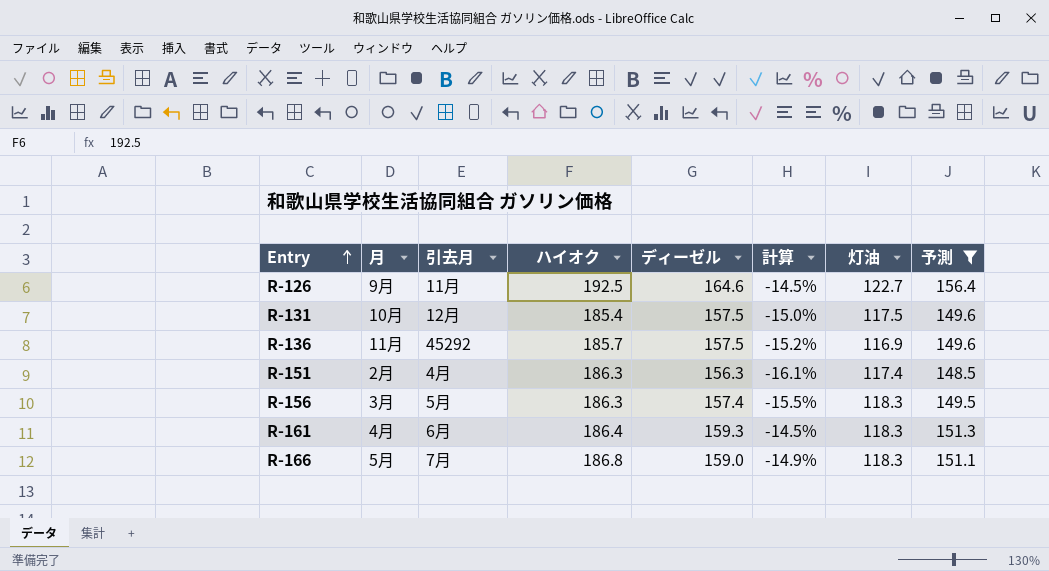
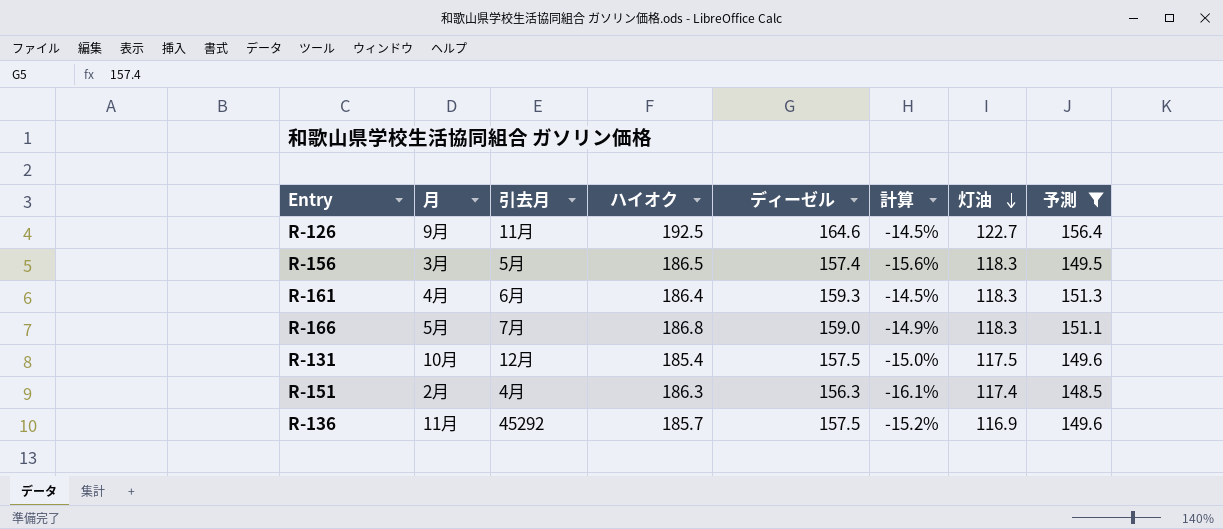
row order: Entry ascending -> 灯油 descending
R-156 | ハイオク: 186.3 -> 186.5
R-156 | 計算: -15.5% -> -15.6%

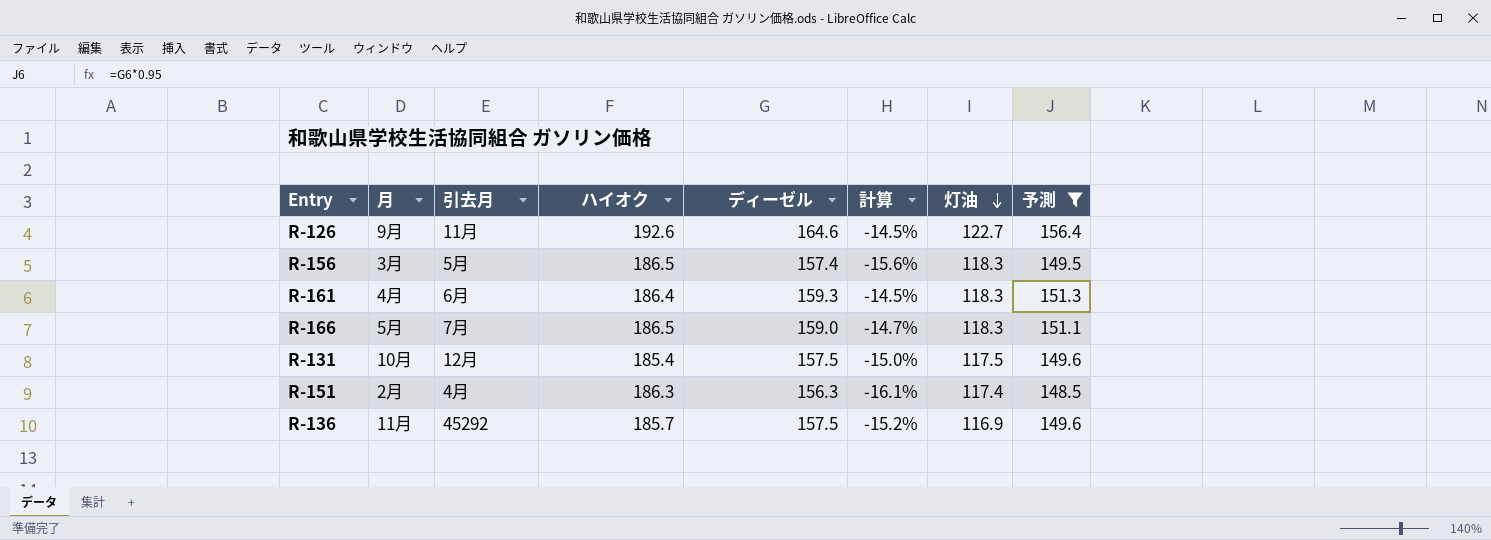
R-126 | ハイオク: 192.5 -> 192.6
R-166 | ハイオク: 186.8 -> 186.5
R-166 | 計算: -14.9% -> -14.7%

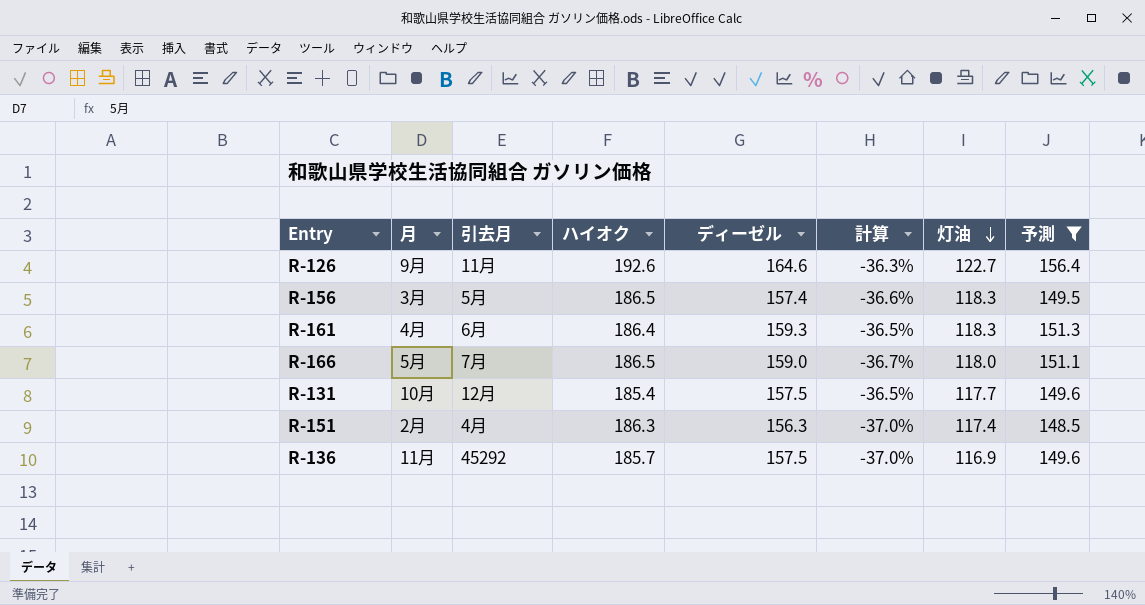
column 計算 | formula: ([ディーゼル] - [ハイオク]) / [ハイオク] -> ([灯油] - [ハイオク]) / [ハイオク]
R-166 | 灯油: 118.3 -> 118.0
R-131 | 灯油: 117.5 -> 117.7

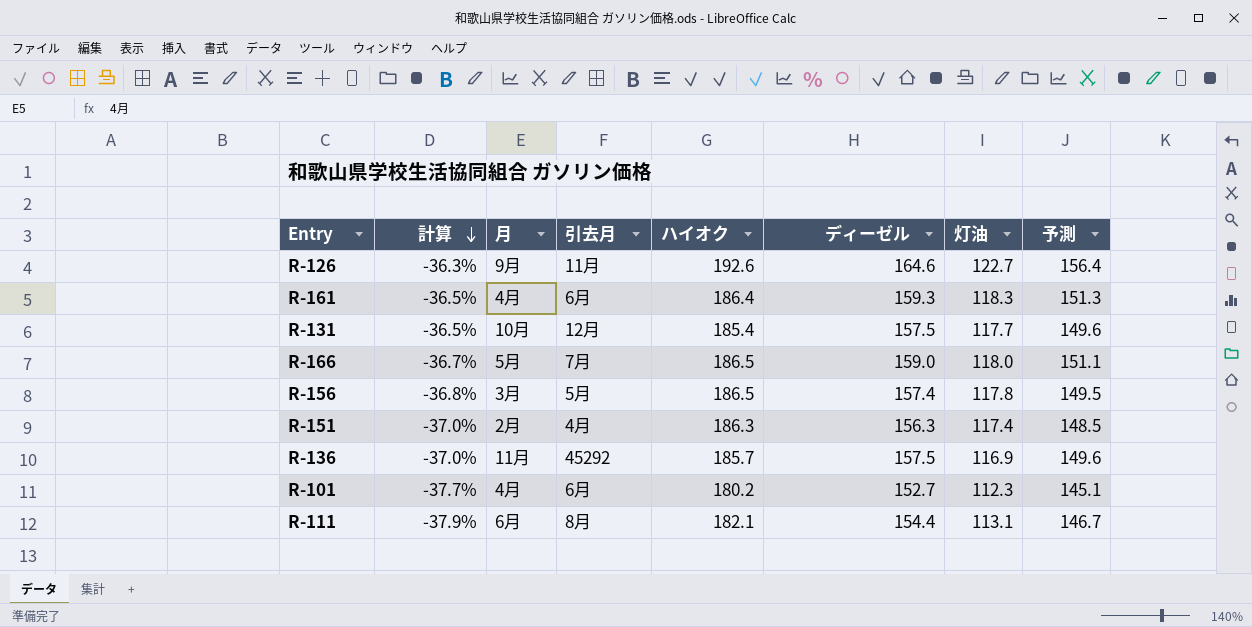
filter: 予測 >= 148.5 -> none
row order: 灯油 descending -> 計算 descending
column 計算 | position: 6 -> 2
R-156 | 計算: -36.6% -> -36.8%
R-156 | 灯油: 118.3 -> 117.8

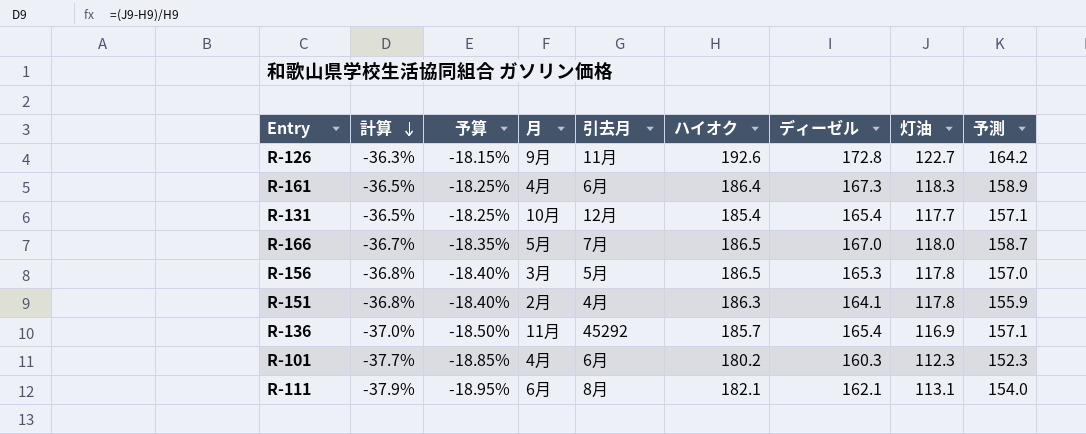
column 予算 | formula: none -> [計算] * 0.5
R-126 | ディーゼル: 164.6 -> 172.8
R-126 | 予測: 156.4 -> 164.2
R-161 | ディーゼル: 159.3 -> 167.3
R-161 | 予測: 151.3 -> 158.9
R-131 | ディーゼル: 157.5 -> 165.4
R-131 | 予測: 149.6 -> 157.1
R-166 | ディーゼル: 159.0 -> 167.0
R-166 | 予測: 151.1 -> 158.7
R-156 | ディーゼル: 157.4 -> 165.3
R-156 | 予測: 149.5 -> 157.0
R-151 | 計算: -37.0% -> -36.8%
R-151 | ディーゼル: 156.3 -> 164.1
R-151 | 灯油: 117.4 -> 117.8
R-151 | 予測: 148.5 -> 155.9
R-136 | ディーゼル: 157.5 -> 165.4
R-136 | 予測: 149.6 -> 157.1
R-101 | ディーゼル: 152.7 -> 160.3
R-101 | 予測: 145.1 -> 152.3
R-111 | ディーゼル: 154.4 -> 162.1
R-111 | 予測: 146.7 -> 154.0

